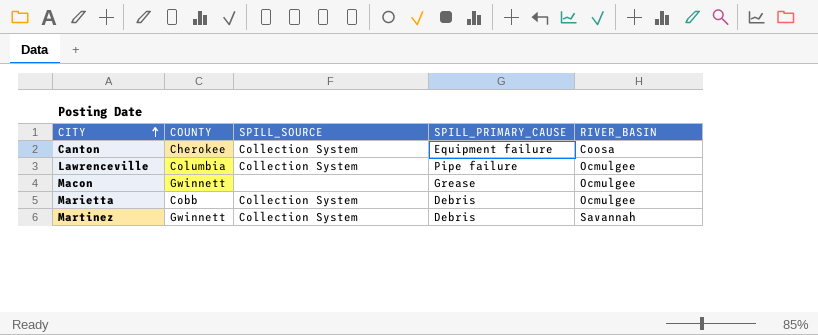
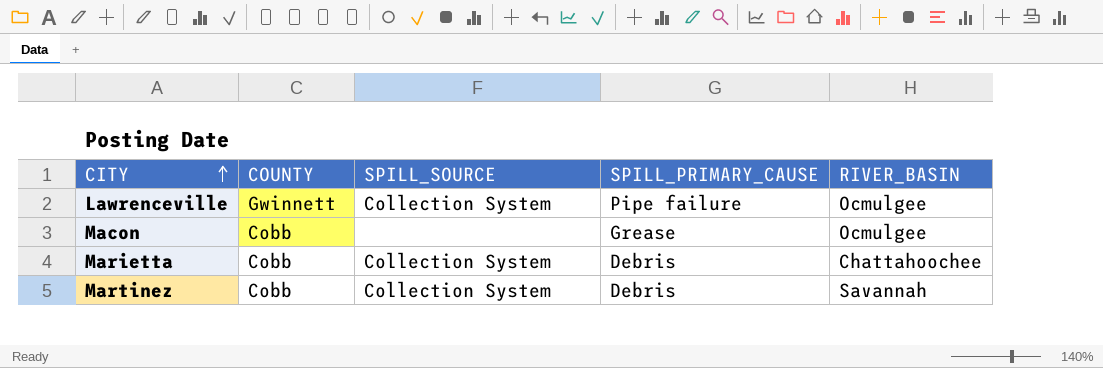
row Canton: Cherokee | Collection System | Equipment failure | Coosa -> none
Lawrenceville | COUNTY: Columbia -> Gwinnett
Macon | COUNTY: Gwinnett -> Cobb
Marietta | RIVER_BASIN: Ocmulgee -> Chattahoochee
Martinez | COUNTY: Gwinnett -> Cobb

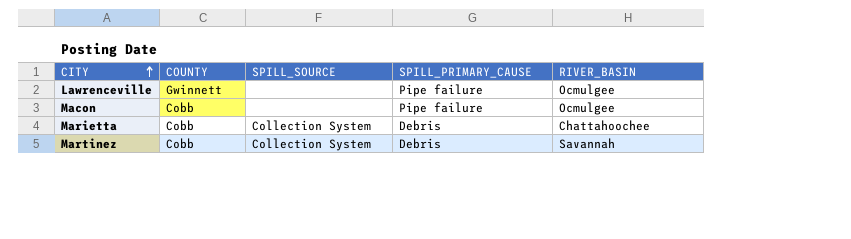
Lawrenceville | SPILL_SOURCE: Collection System -> none
Macon | SPILL_PRIMARY_CAUSE: Grease -> Pipe failure

